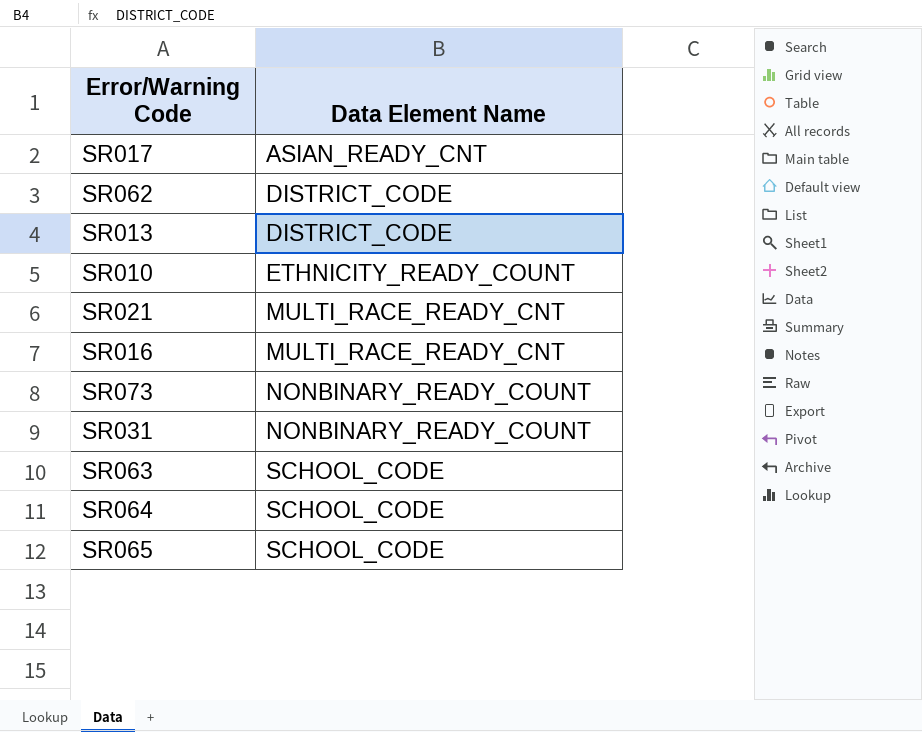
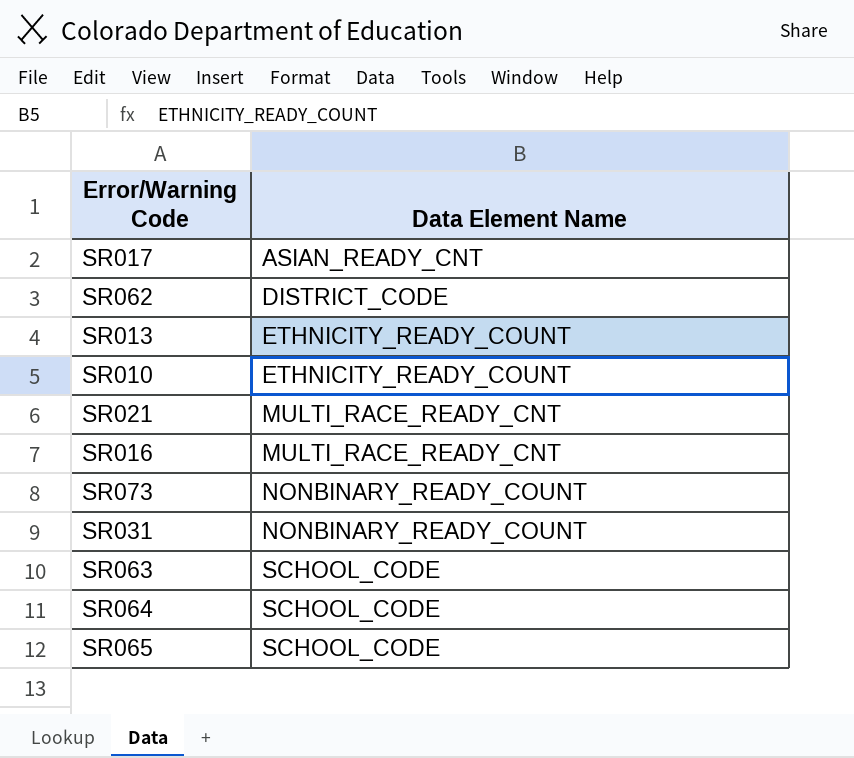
SR013 | Data Element Name: DISTRICT_CODE -> ETHNICITY_READY_COUNT

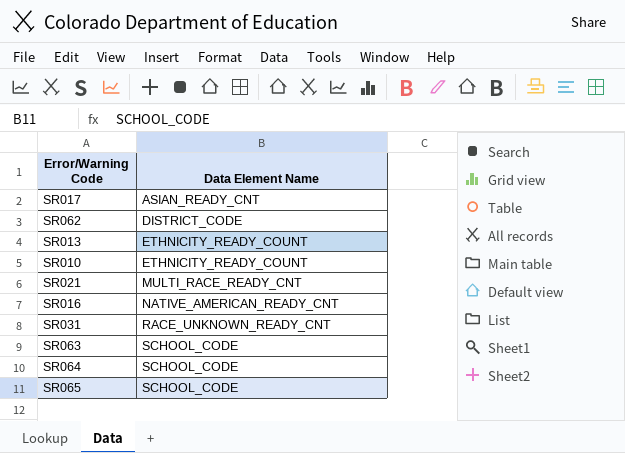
row SR073: NONBINARY_READY_COUNT -> none
SR016 | Data Element Name: MULTI_RACE_READY_CNT -> NATIVE_AMERICAN_READY_CNT
SR031 | Data Element Name: NONBINARY_READY_COUNT -> RACE_UNKNOWN_READY_CNT

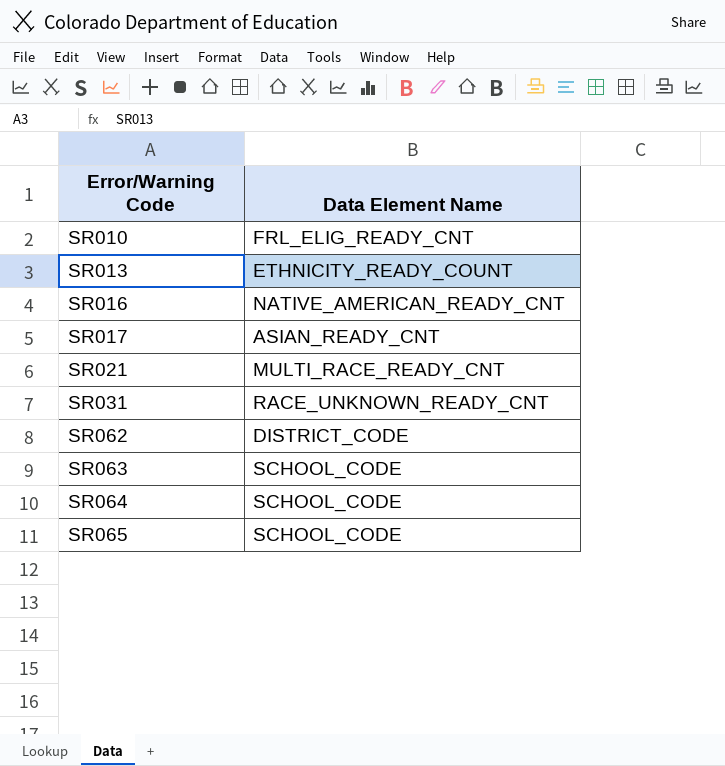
row order: Data Element Name ascending -> Error/Warning Code ascending
SR010 | Data Element Name: ETHNICITY_READY_COUNT -> FRL_ELIG_READY_CNT

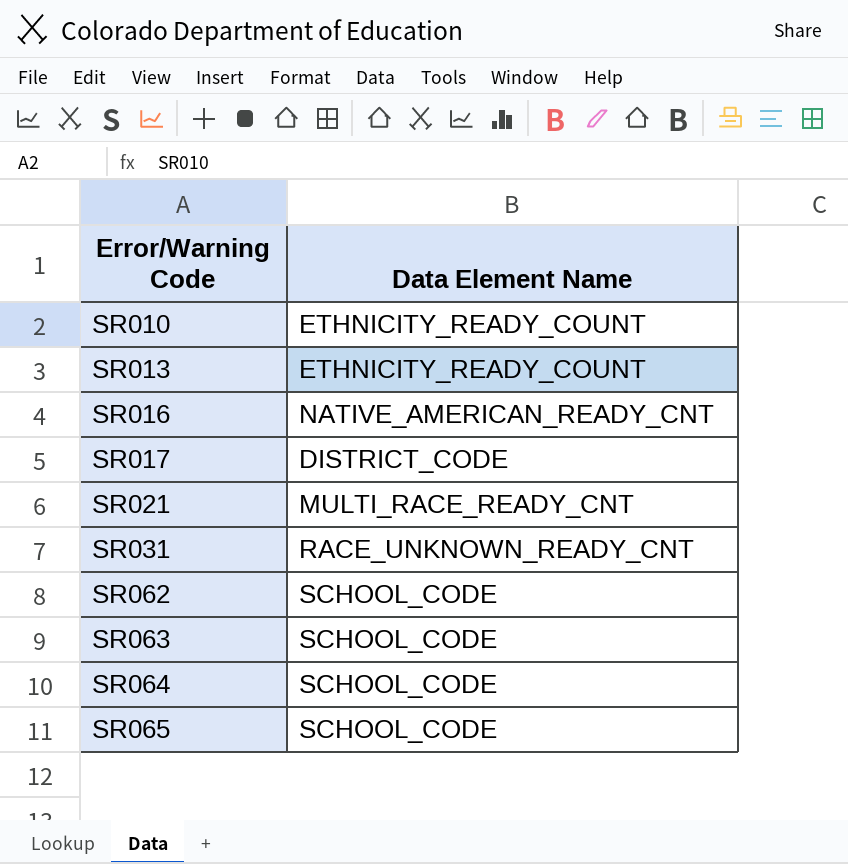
SR010 | Data Element Name: FRL_ELIG_READY_CNT -> ETHNICITY_READY_COUNT
SR017 | Data Element Name: ASIAN_READY_CNT -> DISTRICT_CODE
SR062 | Data Element Name: DISTRICT_CODE -> SCHOOL_CODE

